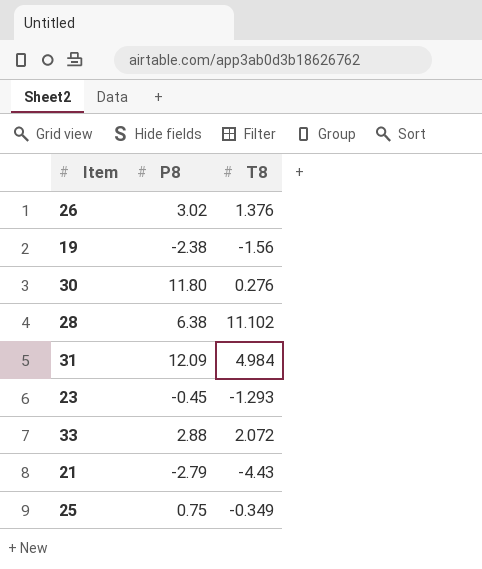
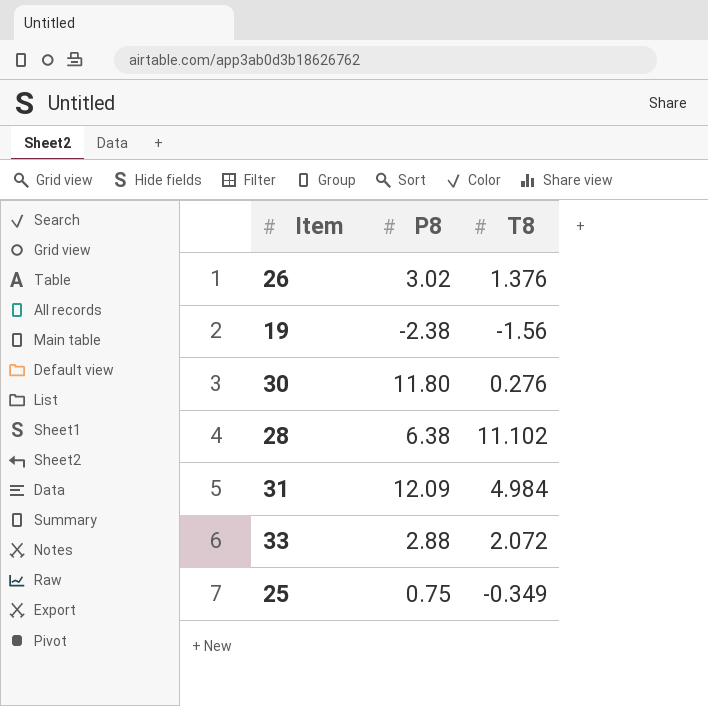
row 23: -0.45 | -1.293 -> none
row 21: -2.79 | -4.43 -> none

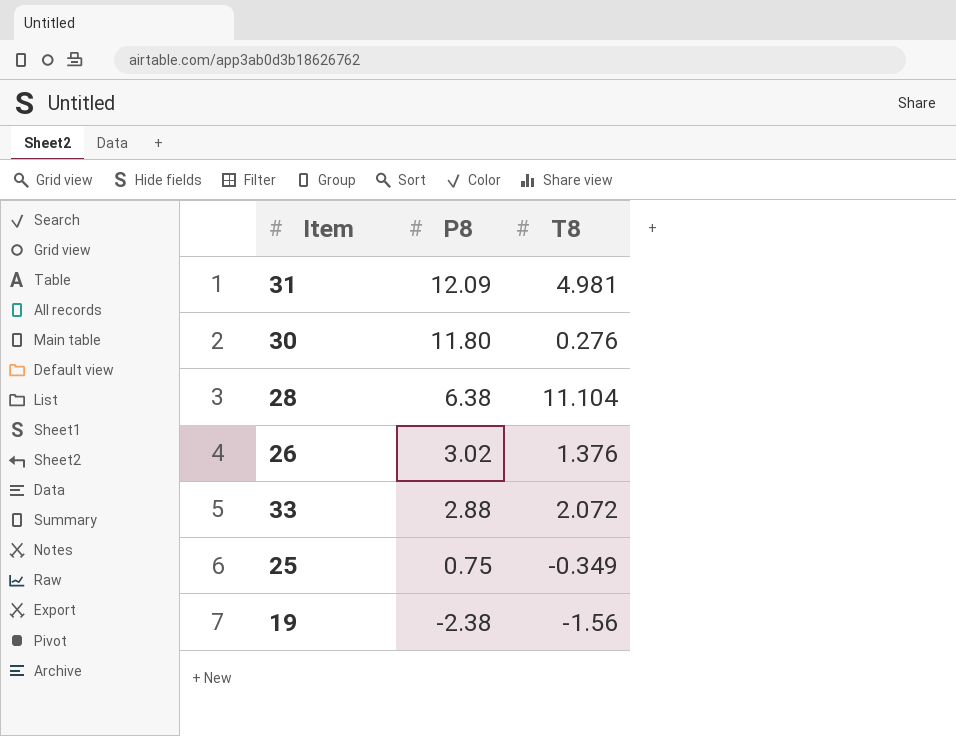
row order: none -> P8 descending
31 | T8: 4.984 -> 4.981
28 | T8: 11.102 -> 11.104

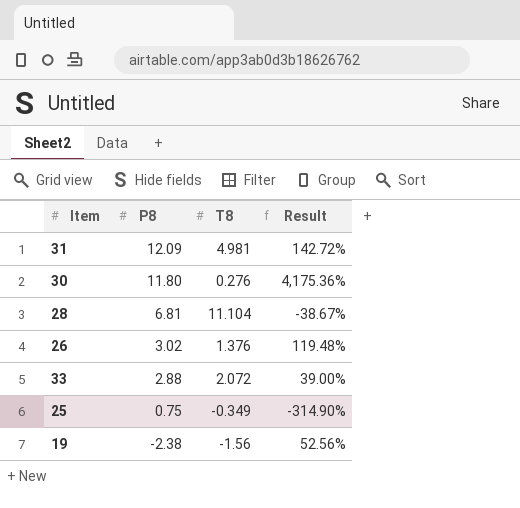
column Result | formula: none -> ([P8] - [T8]) / [T8]
28 | P8: 6.38 -> 6.81

